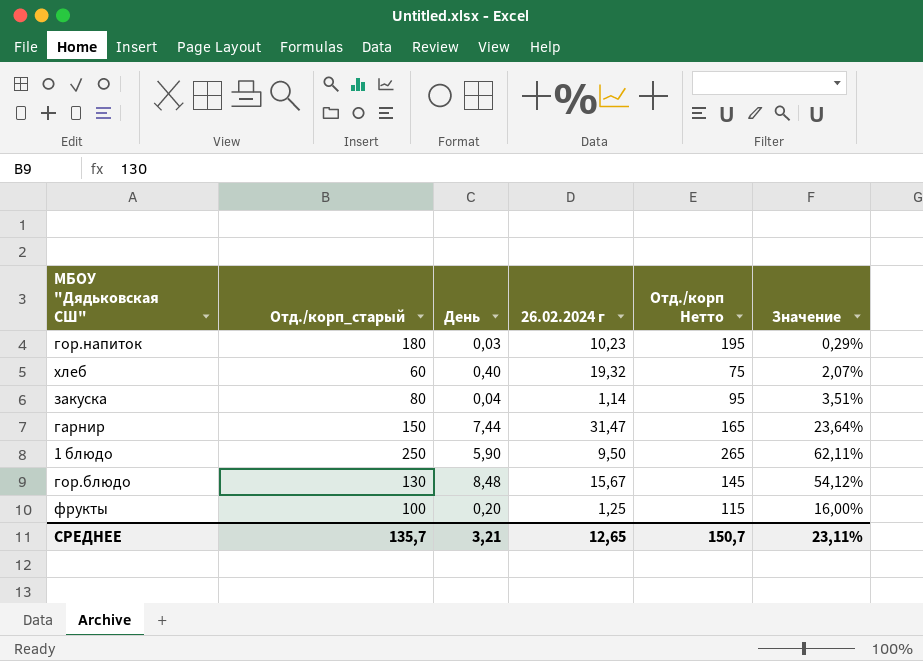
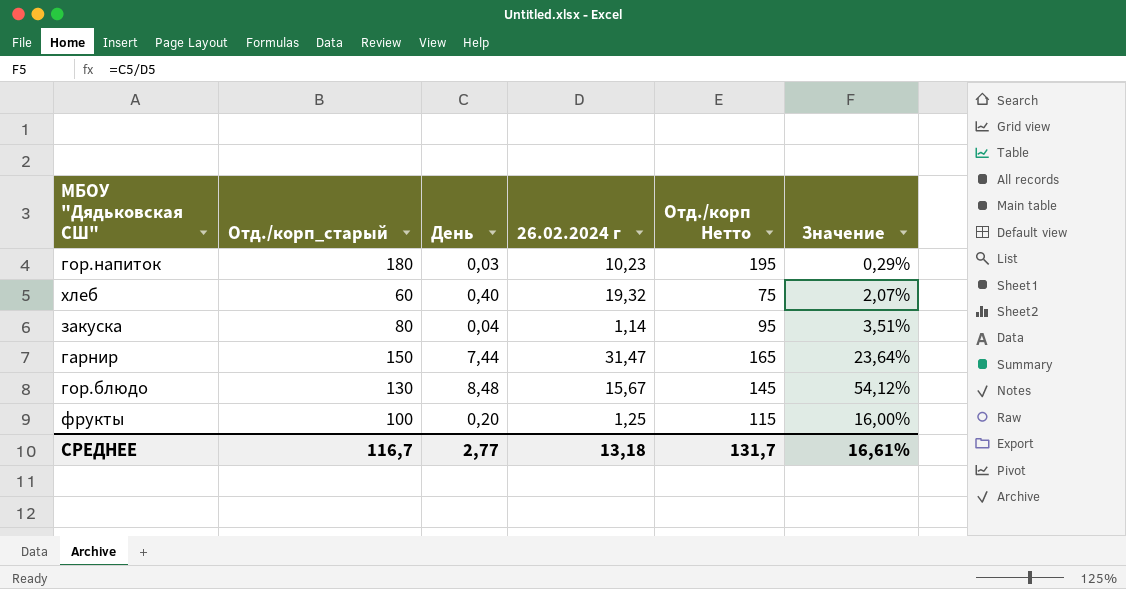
row 1 блюдо: 250 | 5,90 | 9,50 | 265 | 62,11% -> none
СРЕДНЕЕ | Отд./корп_старый: 135,7 -> 116,7
СРЕДНЕЕ | День: 3,21 -> 2,77
СРЕДНЕЕ | 26.02.2024 г: 12,65 -> 13,18
СРЕДНЕЕ | Отд./корп Нетто: 150,7 -> 131,7
СРЕДНЕЕ | Значение: 23,11% -> 16,61%

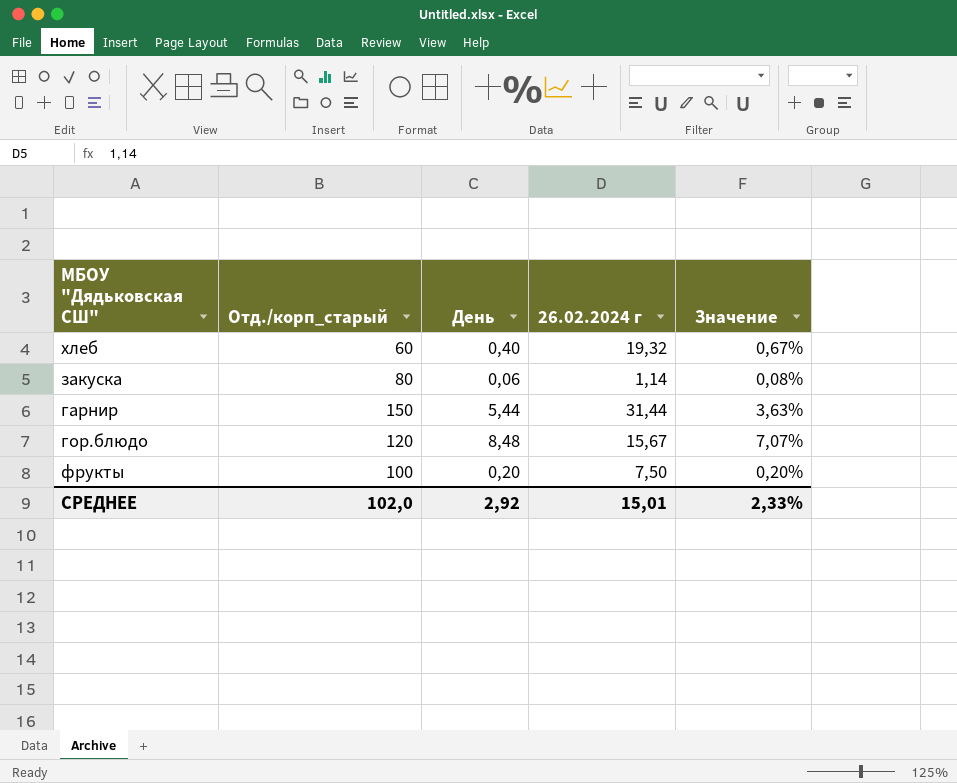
column Отд./корп Нетто | formula: [Отд./корп_старый] + 15 -> none
column Значение | formula: [День] / [26.02.2024 г] -> [День] / [Отд./корп_старый]
row гор.напиток: 180 | 0,03 | 10,23 | 195 | 0,29% -> none
закуска | День: 0,04 -> 0,06
гарнир | День: 7,44 -> 5,44
гарнир | 26.02.2024 г: 31,47 -> 31,44
гор.блюдо | Отд./корп_старый: 130 -> 120
фрукты | 26.02.2024 г: 1,25 -> 7,50
СРЕДНЕЕ | Отд./корп_старый: 116,7 -> 102,0
СРЕДНЕЕ | День: 2,77 -> 2,92
СРЕДНЕЕ | 26.02.2024 г: 13,18 -> 15,01
СРЕДНЕЕ | Значение: 16,61% -> 2,33%

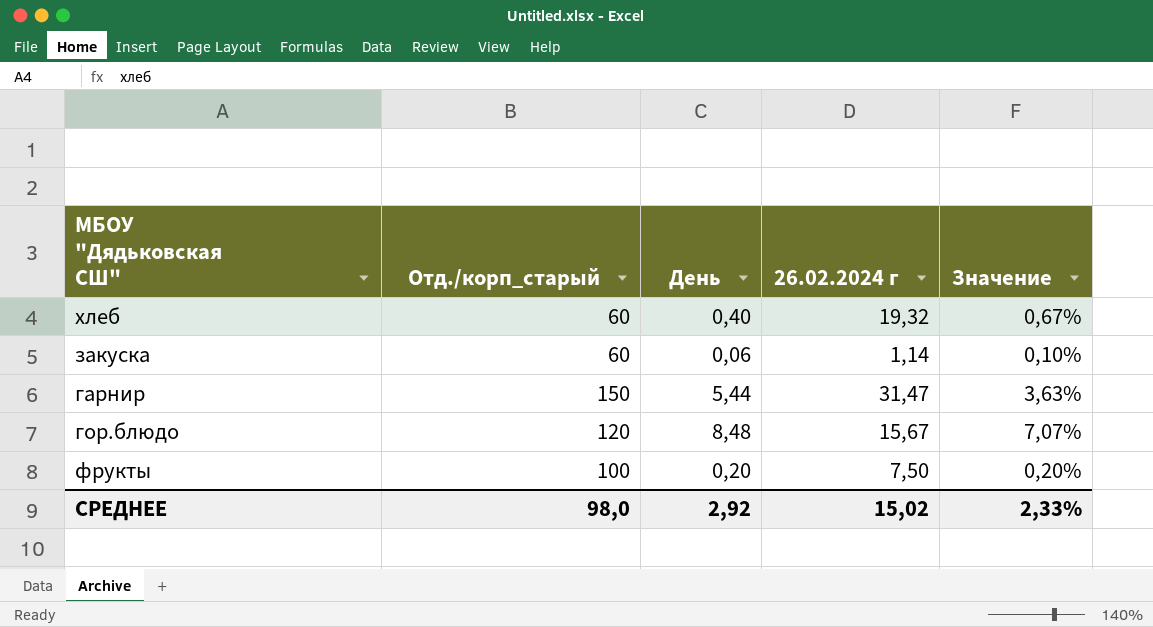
закуска | Отд./корп_старый: 80 -> 60
закуска | Значение: 0,08% -> 0,10%
гарнир | 26.02.2024 г: 31,44 -> 31,47
СРЕДНЕЕ | Отд./корп_старый: 102,0 -> 98,0
СРЕДНЕЕ | 26.02.2024 г: 15,01 -> 15,02

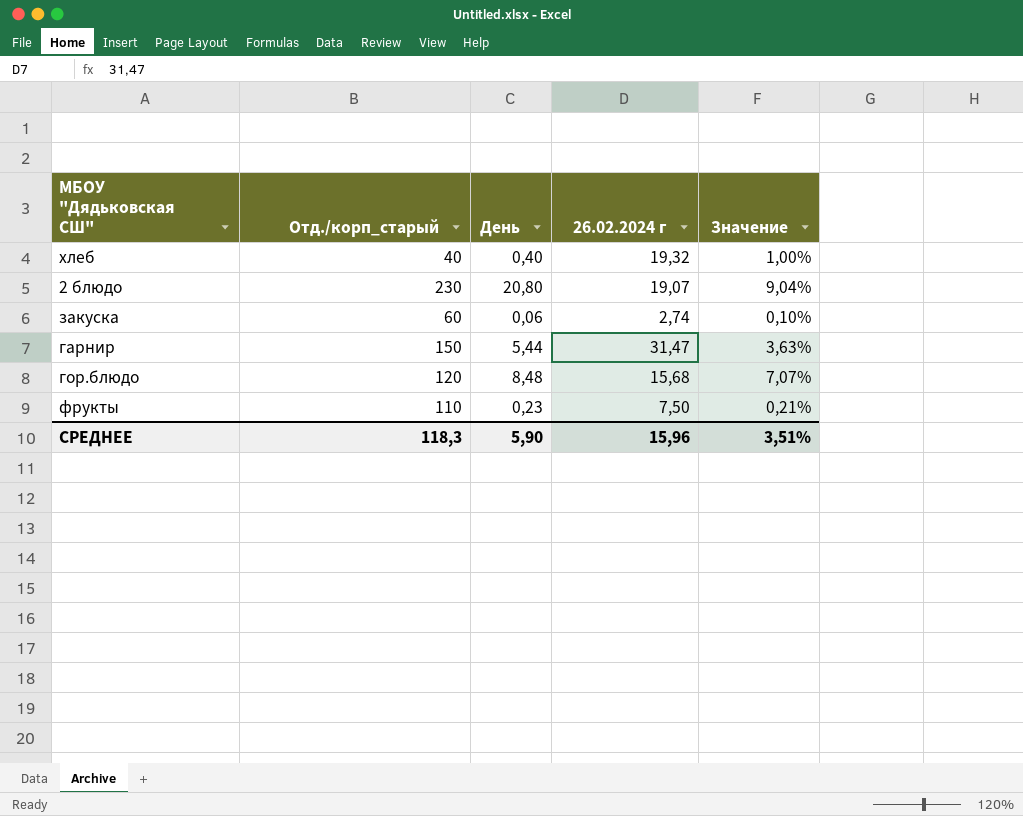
хлеб | Отд./корп_старый: 60 -> 40
хлеб | Значение: 0,67% -> 1,00%
row 2 блюдо: none -> 230 | 20,80 | 19,07 | 9,04%
закуска | 26.02.2024 г: 1,14 -> 2,74
гор.блюдо | 26.02.2024 г: 15,67 -> 15,68
фрукты | Отд./корп_старый: 100 -> 110
фрукты | День: 0,20 -> 0,23
фрукты | Значение: 0,20% -> 0,21%
СРЕДНЕЕ | Отд./корп_старый: 98,0 -> 118,3
СРЕДНЕЕ | День: 2,92 -> 5,90
СРЕДНЕЕ | 26.02.2024 г: 15,02 -> 15,96
СРЕДНЕЕ | Значение: 2,33% -> 3,51%

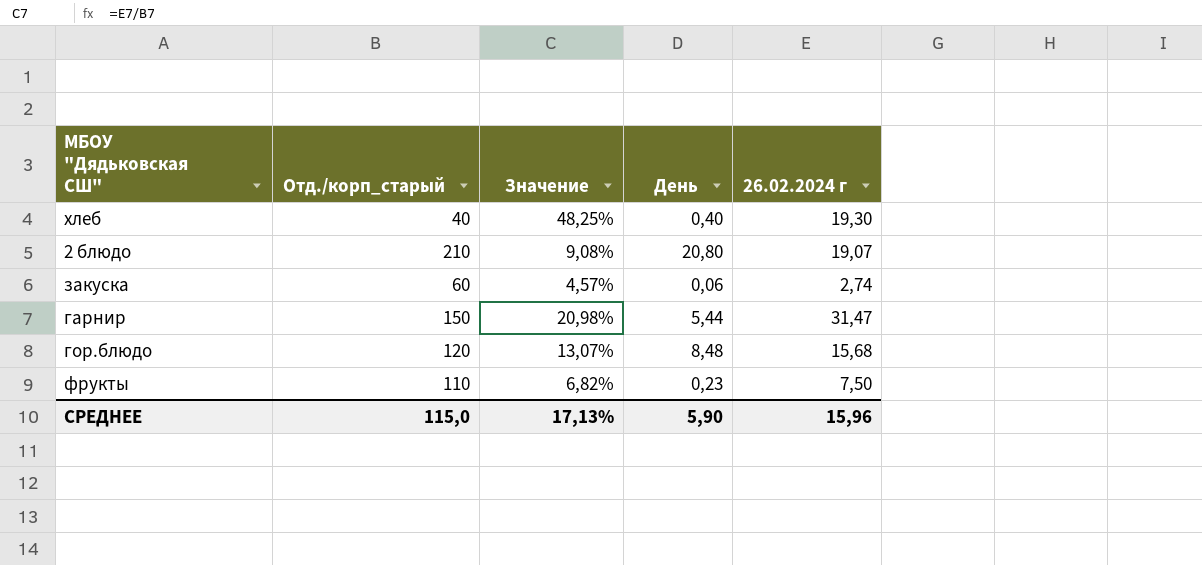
column Значение | formula: [День] / [Отд./корп_старый] -> [26.02.2024 г] / [Отд./корп_старый]
column Значение | position: 5 -> 3
хлеб | 26.02.2024 г: 19,32 -> 19,30
2 блюдо | Отд./корп_старый: 230 -> 210
СРЕДНЕЕ | Отд./корп_старый: 118,3 -> 115,0
СРЕДНЕЕ | Значение: 3,51% -> 17,13%

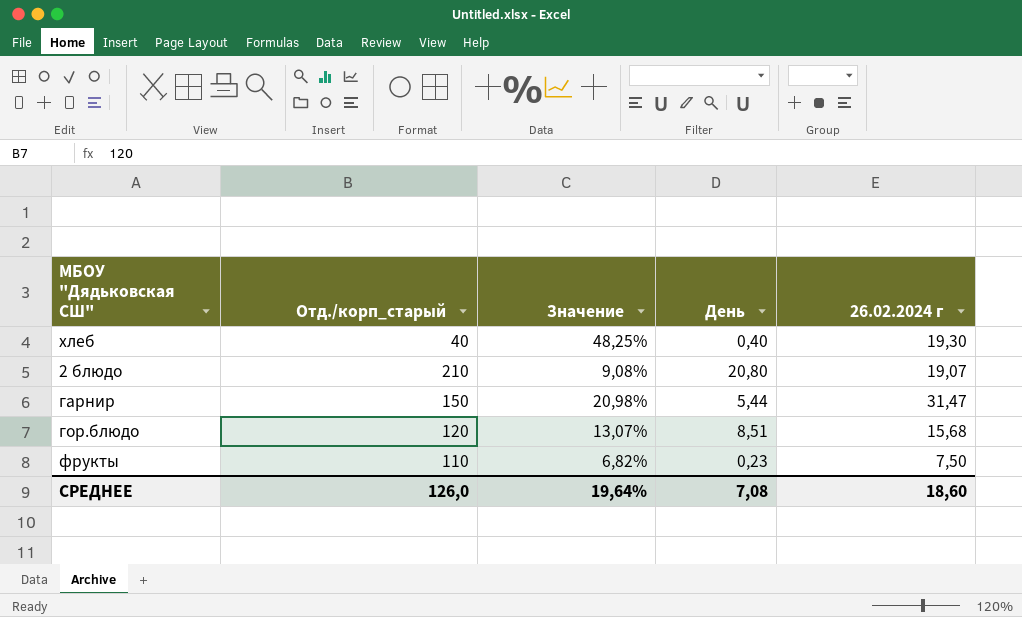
row закуска: 60 | 4,57% | 0,06 | 2,74 -> none
гор.блюдо | День: 8,48 -> 8,51
СРЕДНЕЕ | Отд./корп_старый: 115,0 -> 126,0
СРЕДНЕЕ | Значение: 17,13% -> 19,64%
СРЕДНЕЕ | День: 5,90 -> 7,08
СРЕДНЕЕ | 26.02.2024 г: 15,96 -> 18,60

